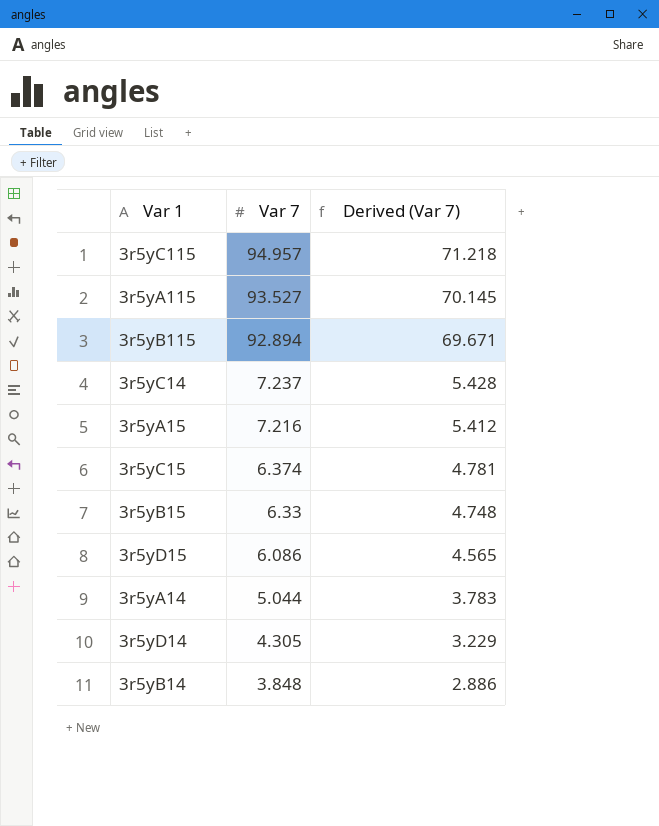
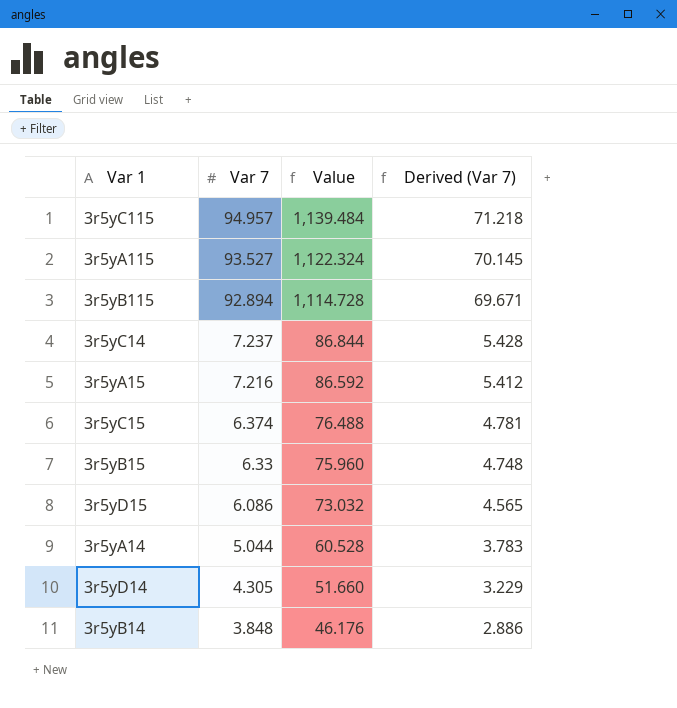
column Value | formula: none -> [Var 7] * 12

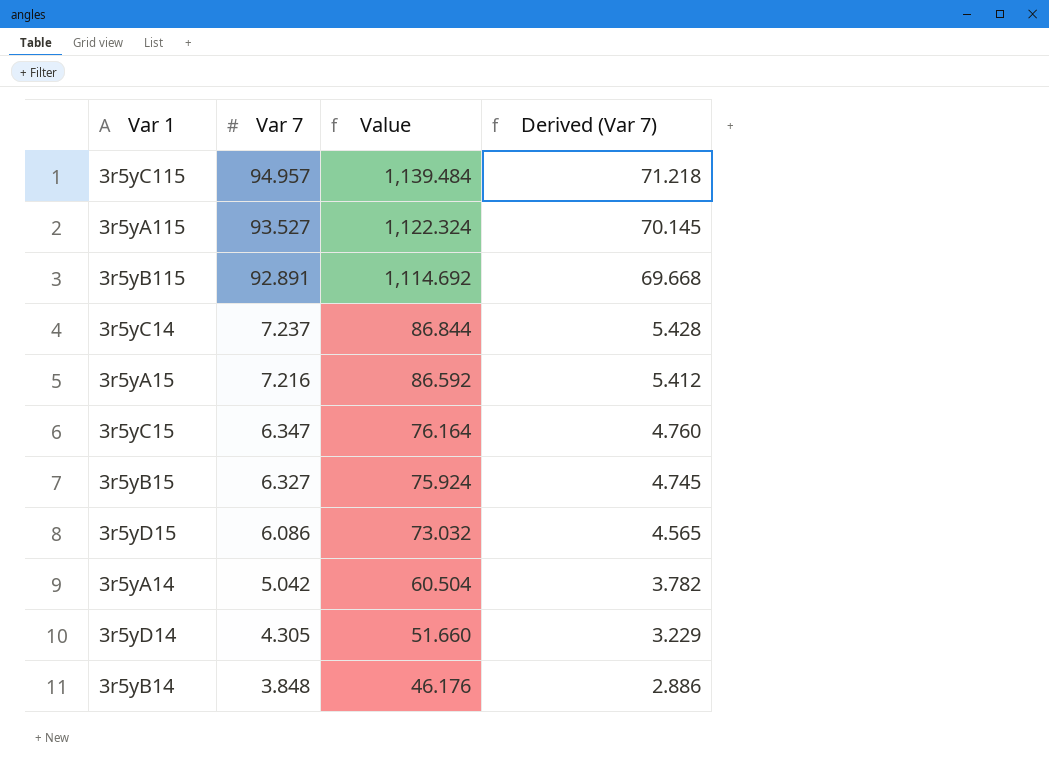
3r5yB115 | Var 7: 92.894 -> 92.891
3r5yB115 | Value: 1,114.728 -> 1,114.692
3r5yB115 | Derived (Var 7): 69.671 -> 69.668
3r5yC15 | Var 7: 6.374 -> 6.347
3r5yC15 | Value: 76.488 -> 76.164
3r5yC15 | Derived (Var 7): 4.781 -> 4.760
3r5yB15 | Var 7: 6.33 -> 6.327
3r5yB15 | Value: 75.960 -> 75.924
3r5yB15 | Derived (Var 7): 4.748 -> 4.745
3r5yA14 | Var 7: 5.044 -> 5.042
3r5yA14 | Value: 60.528 -> 60.504
3r5yA14 | Derived (Var 7): 3.783 -> 3.782

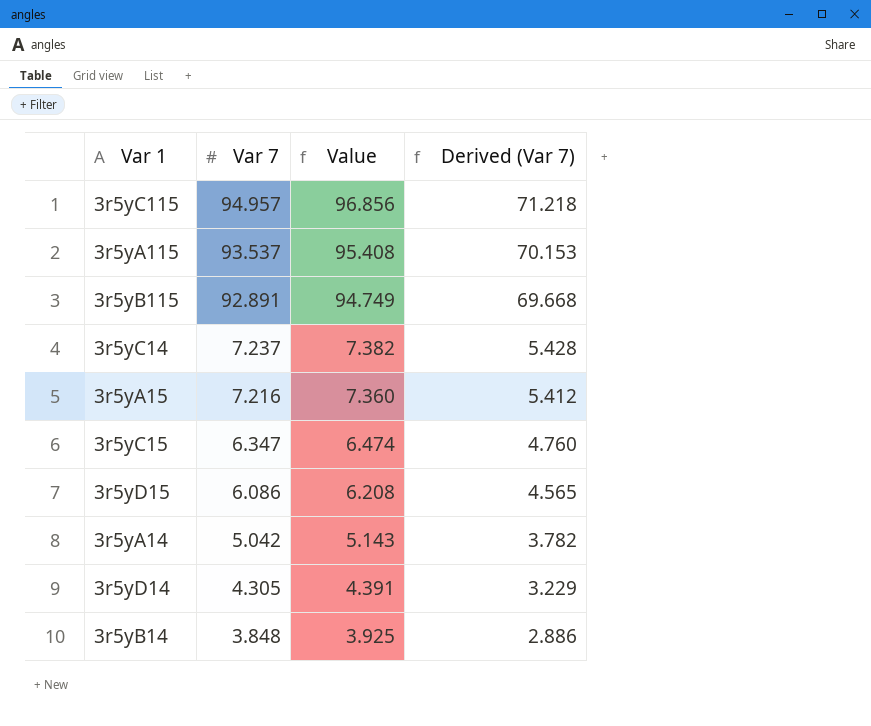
column Value | formula: [Var 7] * 12 -> [Var 7] * 1.02
row 3r5yB15: 6.327 | 75.924 | 4.745 -> none
3r5yA115 | Var 7: 93.527 -> 93.537
3r5yA115 | Derived (Var 7): 70.145 -> 70.153

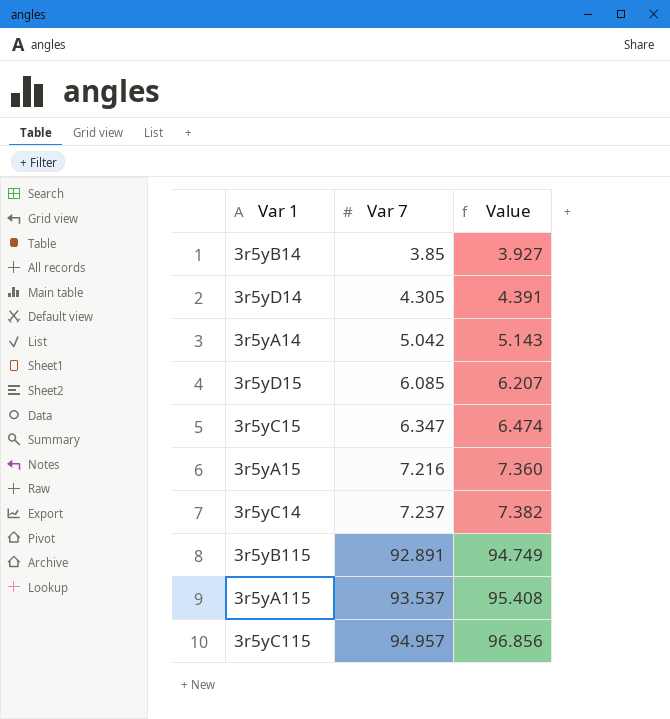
row order: Var 7 descending -> Var 7 ascending
column Derived (Var 7) | formula: [Var 7] * 0.75 -> none
3r5yB14 | Var 7: 3.848 -> 3.85
3r5yB14 | Value: 3.925 -> 3.927
3r5yD15 | Var 7: 6.086 -> 6.085
3r5yD15 | Value: 6.208 -> 6.207

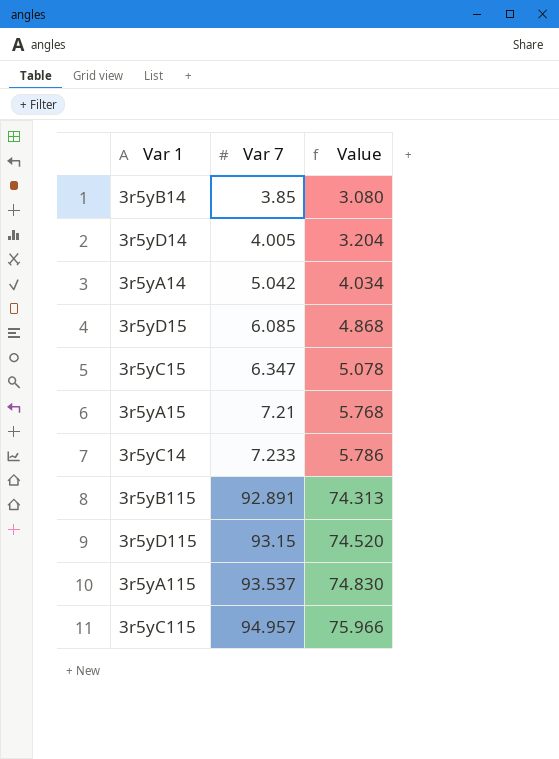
column Value | formula: [Var 7] * 1.02 -> [Var 7] * 0.8
3r5yD14 | Var 7: 4.305 -> 4.005
3r5yA15 | Var 7: 7.216 -> 7.21
3r5yC14 | Var 7: 7.237 -> 7.233
row 3r5yD115: none -> 93.15 | 74.520

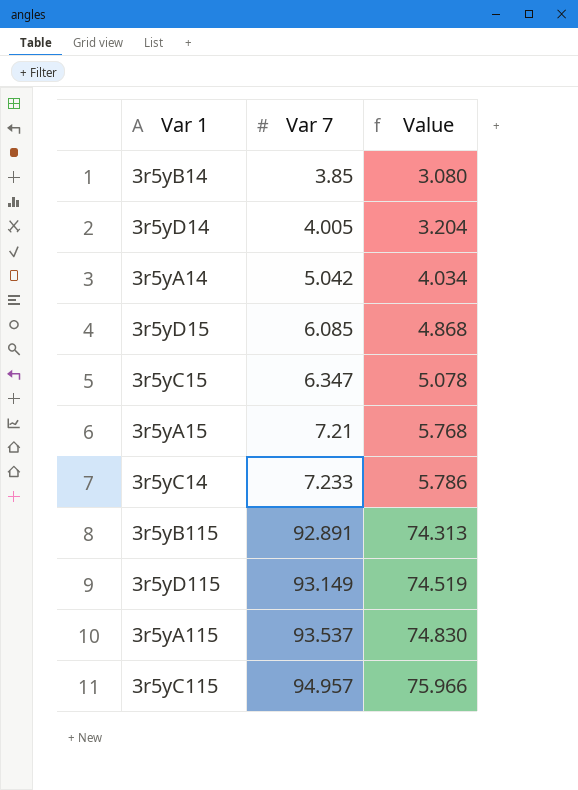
3r5yD115 | Var 7: 93.15 -> 93.149
3r5yD115 | Value: 74.520 -> 74.519

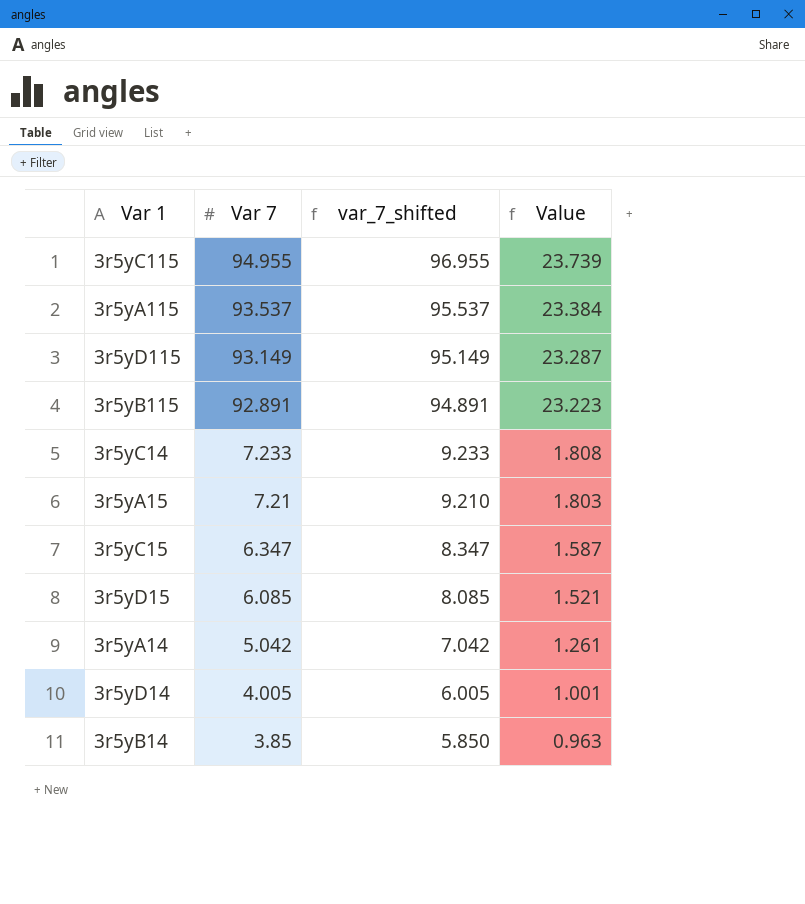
row order: Var 7 ascending -> Var 7 descending
column var_7_shifted | formula: none -> [Var 7] + 2
column Value | formula: [Var 7] * 0.8 -> [Var 7] * 0.25
3r5yC115 | Var 7: 94.957 -> 94.955

